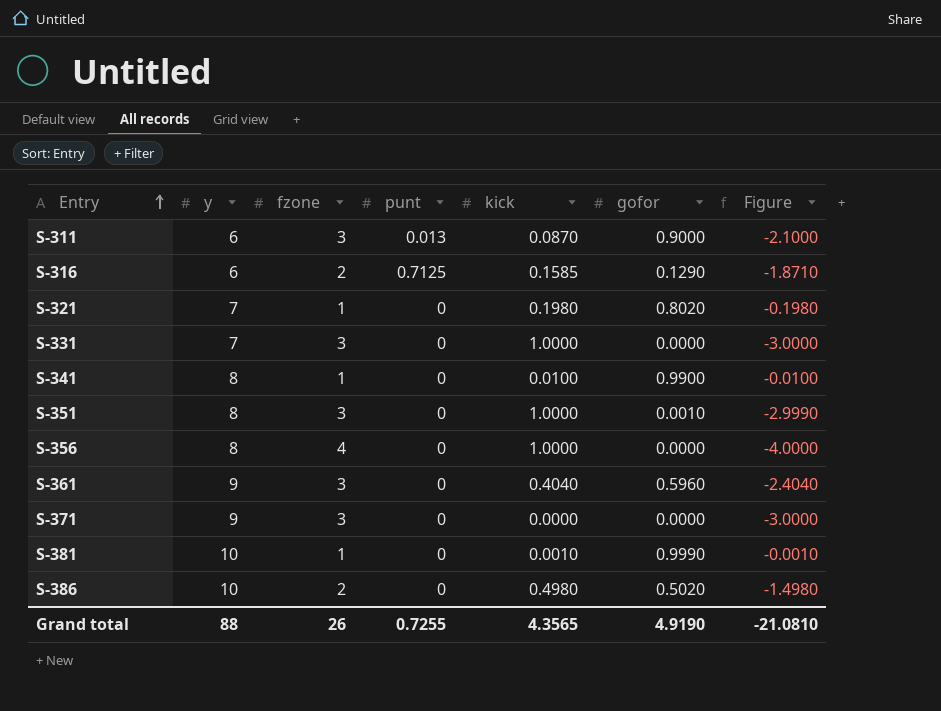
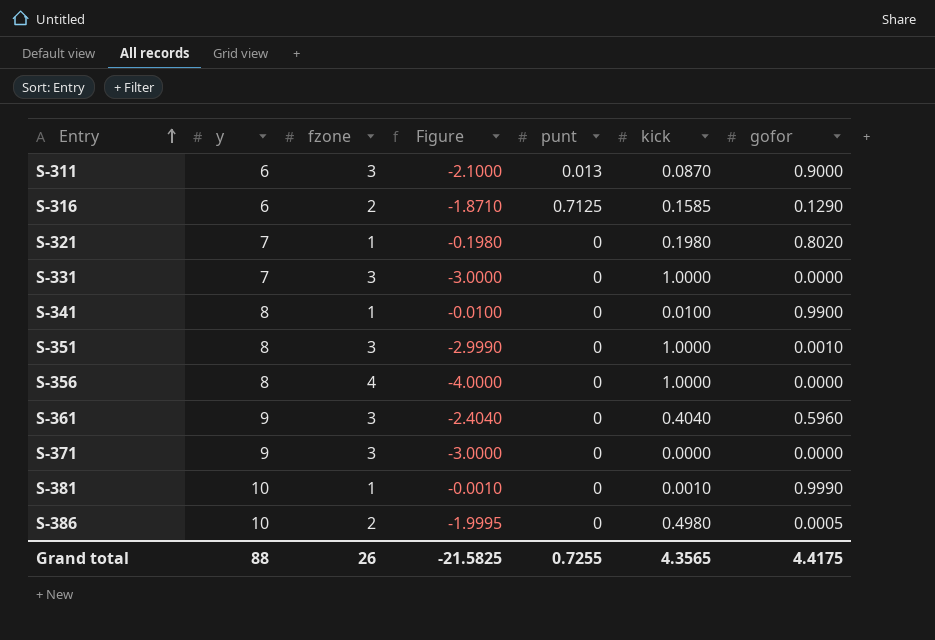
column Figure | position: 7 -> 4
S-386 | Figure: -1.4980 -> -1.9995
S-386 | gofor: 0.5020 -> 0.0005
Grand total | Figure: -21.0810 -> -21.5825
Grand total | gofor: 4.9190 -> 4.4175

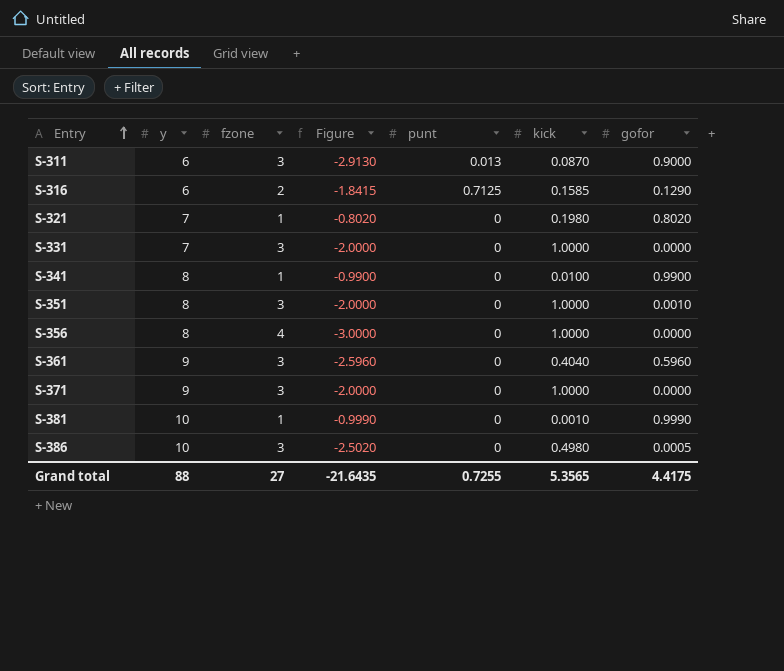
column Figure | formula: [gofor] - [fzone] -> [kick] - [fzone]
S-371 | kick: 0.0000 -> 1.0000
S-386 | fzone: 2 -> 3
Grand total | fzone: 26 -> 27
Grand total | Figure: -21.5825 -> -21.6435
Grand total | kick: 4.3565 -> 5.3565

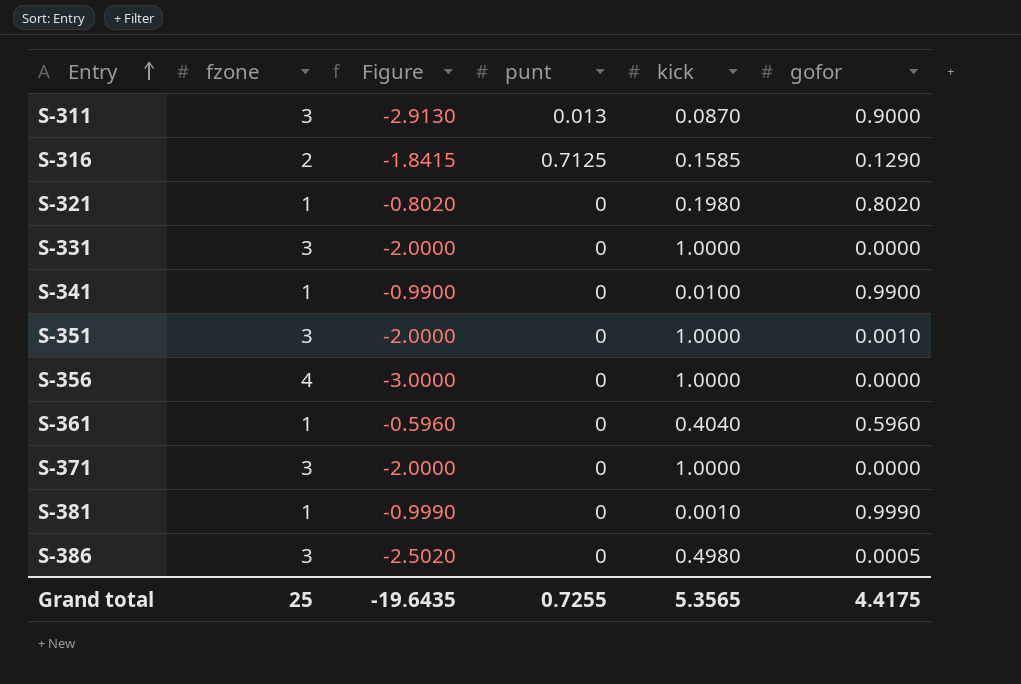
column y | position: 2 -> none
S-361 | fzone: 3 -> 1
S-361 | Figure: -2.5960 -> -0.5960
Grand total | fzone: 27 -> 25
Grand total | Figure: -21.6435 -> -19.6435

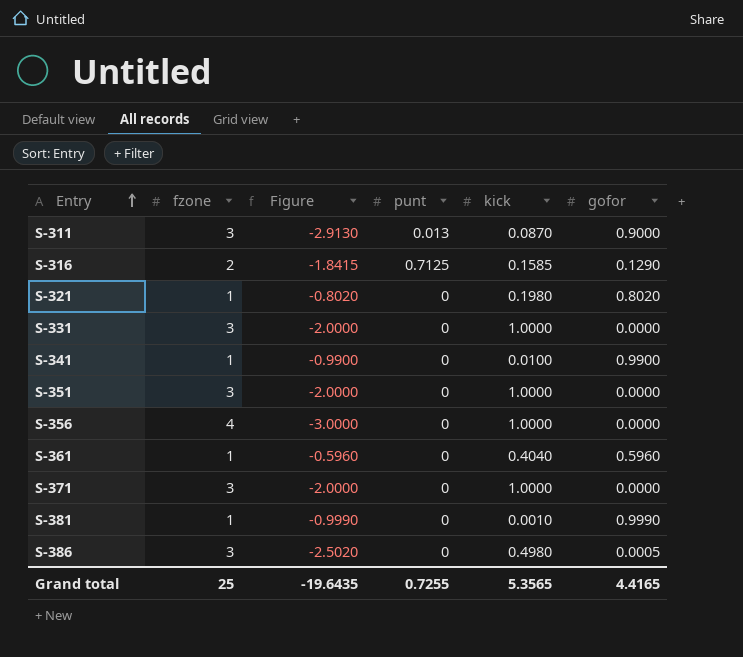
S-351 | gofor: 0.0010 -> 0.0000
Grand total | gofor: 4.4175 -> 4.4165

